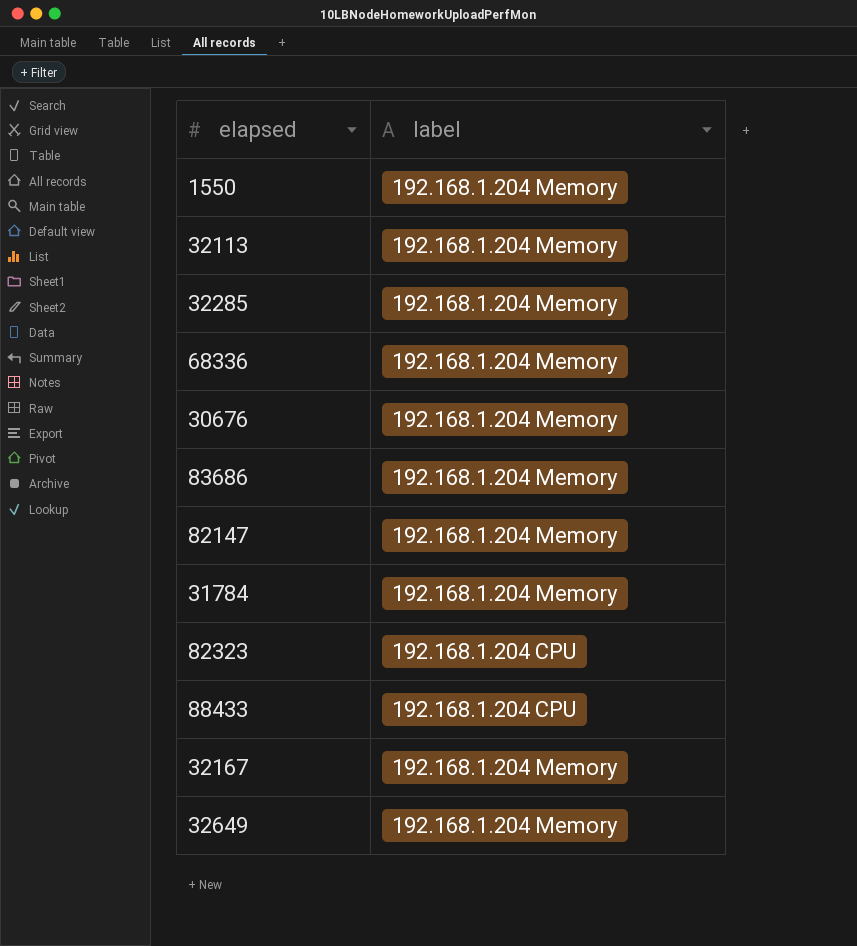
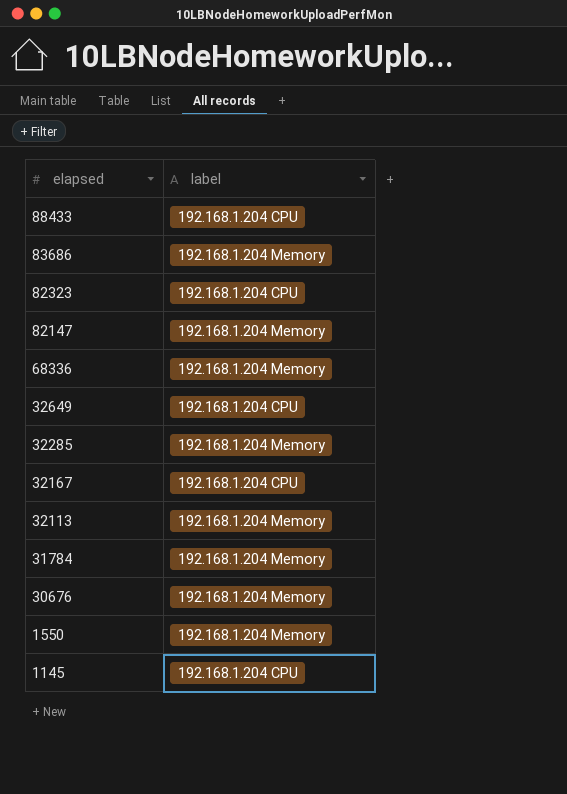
row order: none -> elapsed descending
32649 | label: 192.168.1.204 Memory -> 192.168.1.204 CPU
32167 | label: 192.168.1.204 Memory -> 192.168.1.204 CPU
row 1145: none -> 192.168.1.204 CPU

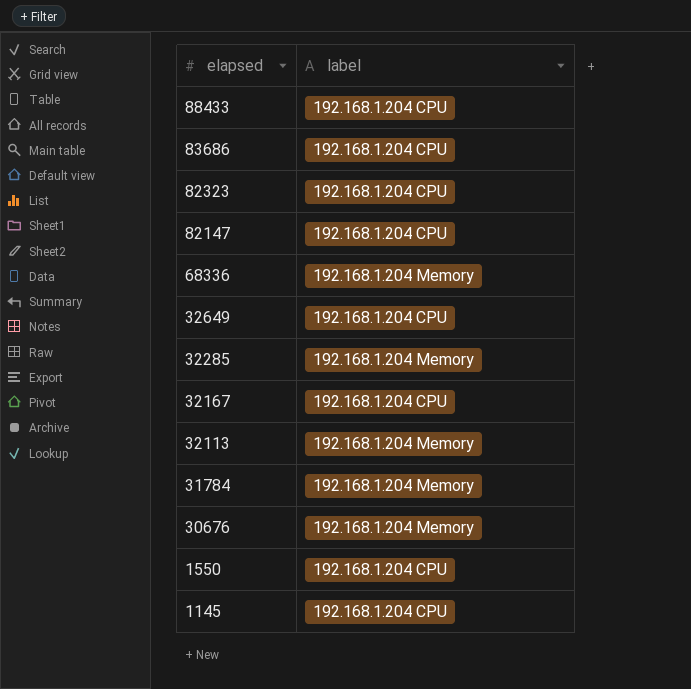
83686 | label: 192.168.1.204 Memory -> 192.168.1.204 CPU
82147 | label: 192.168.1.204 Memory -> 192.168.1.204 CPU
1550 | label: 192.168.1.204 Memory -> 192.168.1.204 CPU

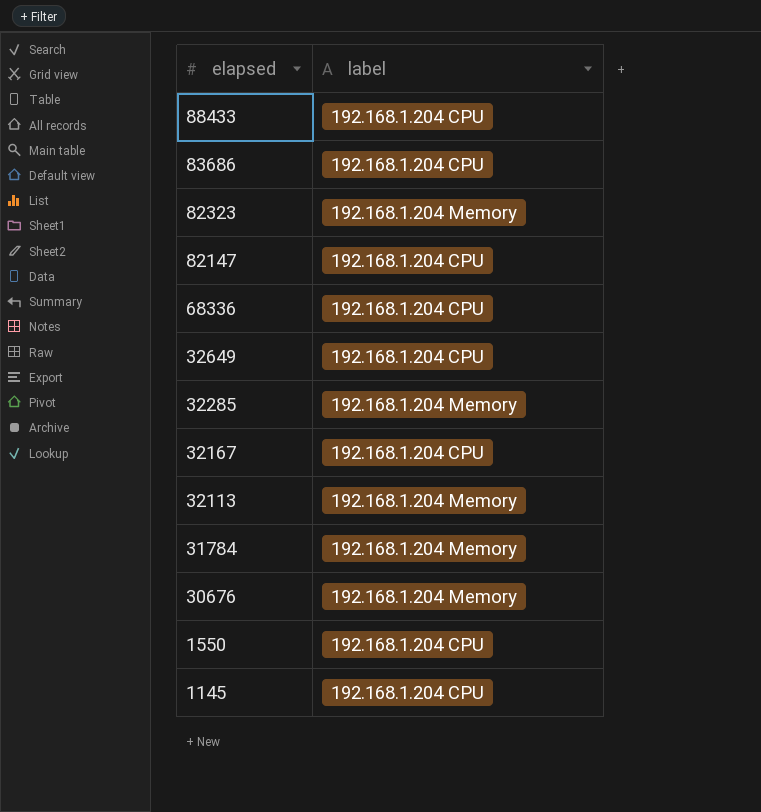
82323 | label: 192.168.1.204 CPU -> 192.168.1.204 Memory
68336 | label: 192.168.1.204 Memory -> 192.168.1.204 CPU

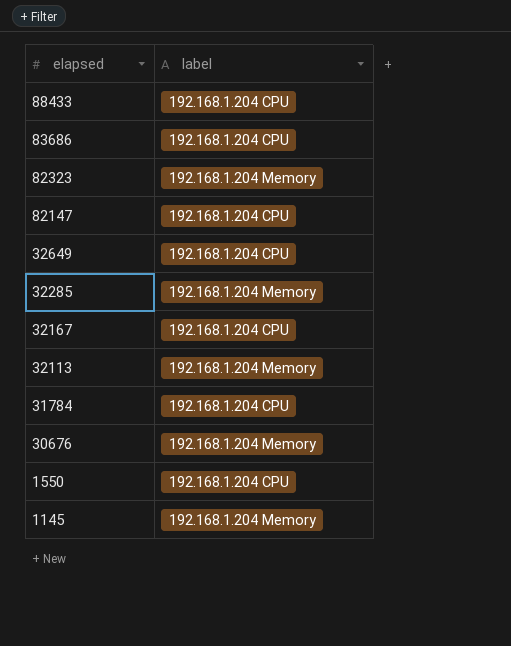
row 68336: 192.168.1.204 CPU -> none
31784 | label: 192.168.1.204 Memory -> 192.168.1.204 CPU
1145 | label: 192.168.1.204 CPU -> 192.168.1.204 Memory

